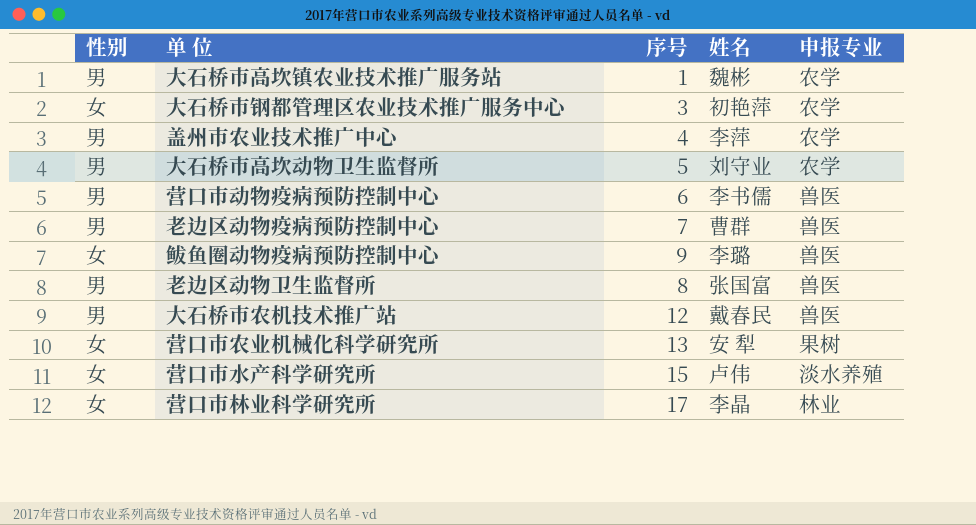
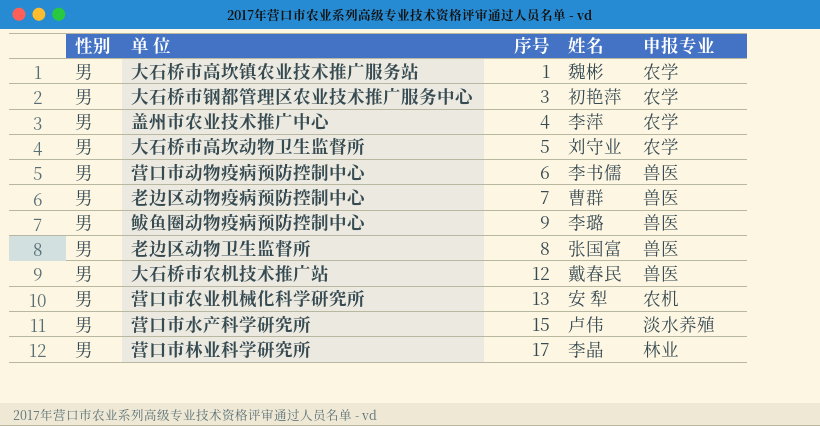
大石桥市钢都管理区农业技术推广服务中心 | 性别: 女 -> 男
鲅鱼圈动物疫病预防控制中心 | 性别: 女 -> 男
营口市农业机械化科学研究所 | 性别: 女 -> 男
营口市农业机械化科学研究所 | 申报专业: 果树 -> 农机
营口市水产科学研究所 | 性别: 女 -> 男
营口市林业科学研究所 | 性别: 女 -> 男

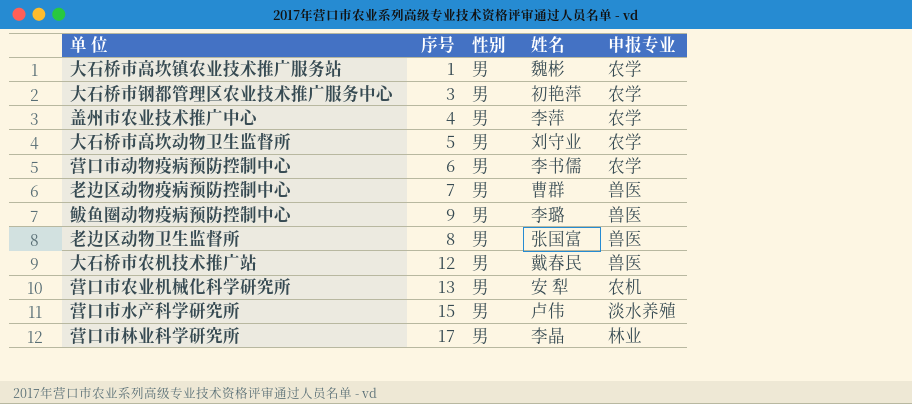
column 性别 | position: 1 -> 3
营口市动物疫病预防控制中心 | 申报专业: 兽医 -> 农学

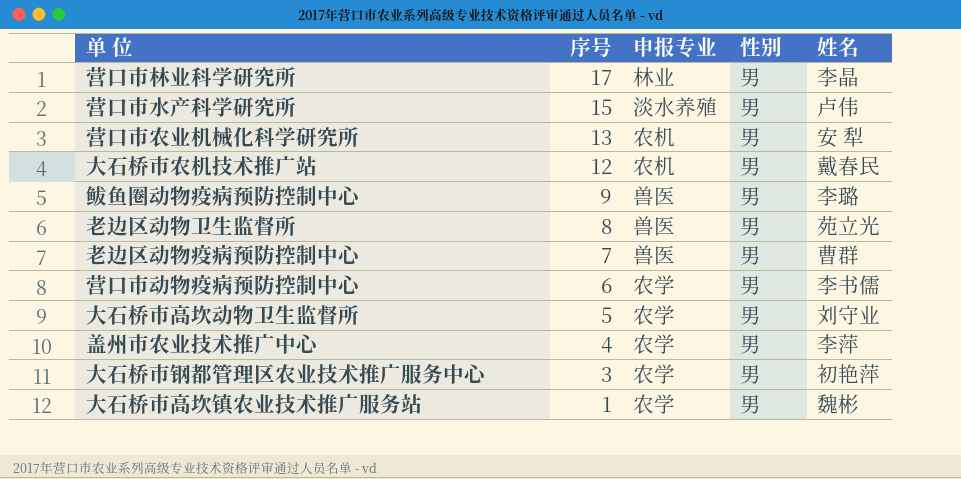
row order: none -> 序号 descending
column 申报专业 | position: 5 -> 3
大石桥市农机技术推广站 | 申报专业: 兽医 -> 农机
老边区动物卫生监督所 | 姓名: 张国富 -> 苑立光

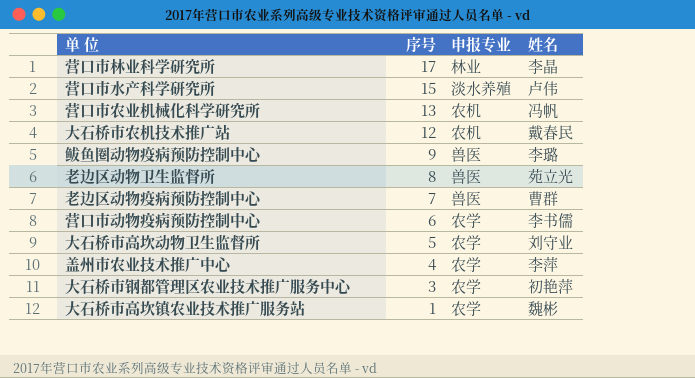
column 性别 | position: 4 -> none
营口市农业机械化科学研究所 | 姓名: 安 犁 -> 冯帆

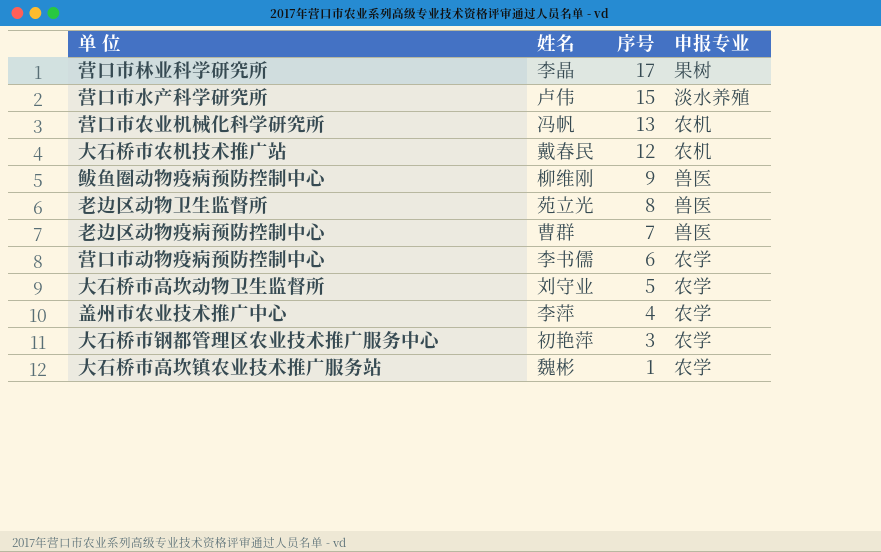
column 姓名 | position: 4 -> 2
营口市林业科学研究所 | 申报专业: 林业 -> 果树
鲅鱼圈动物疫病预防控制中心 | 姓名: 李璐 -> 柳维刚

